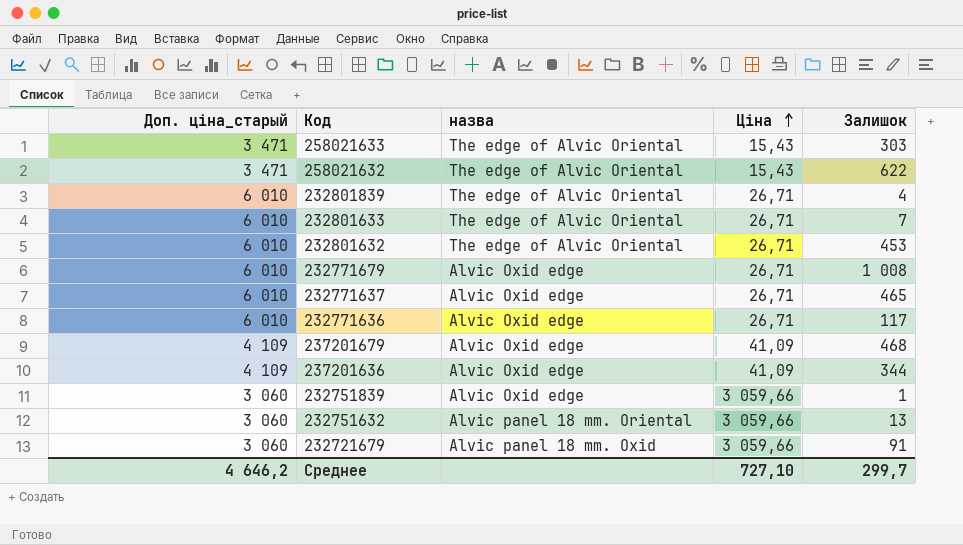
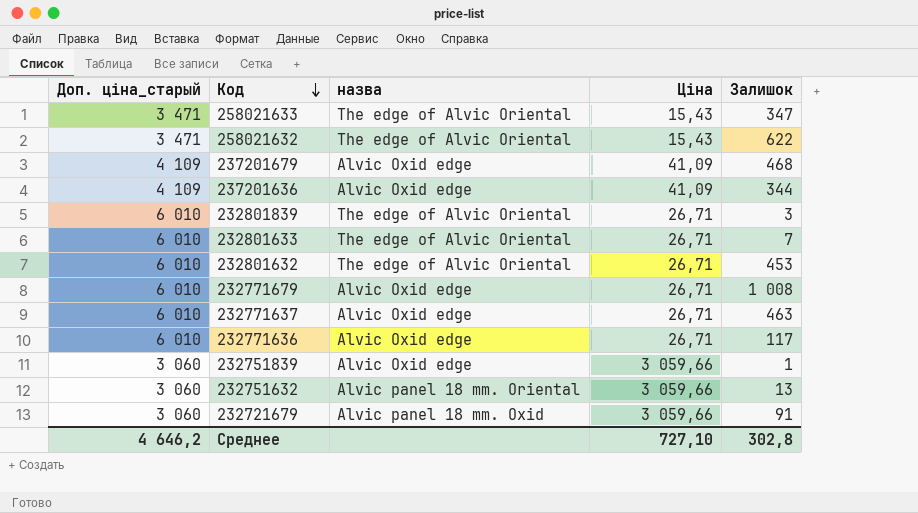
row order: Ціна ascending -> Код descending
258021633 | Залишок: 303 -> 347
232801839 | Залишок: 4 -> 3
232771637 | Залишок: 465 -> 463
Среднее | Залишок: 299,7 -> 302,8

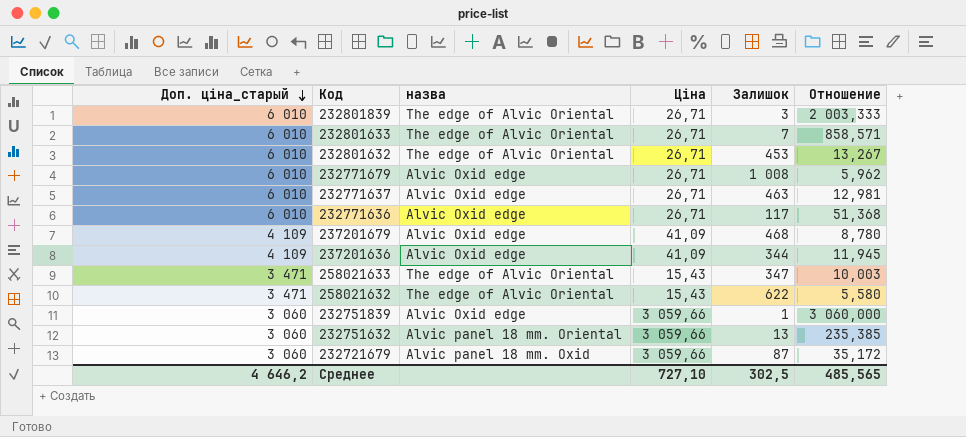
row order: Код descending -> Доп. ціна_старый descending
column Отношение | formula: none -> [Доп. ціна_старый] / [Залишок]
232721679 | Залишок: 91 -> 87
Среднее | Залишок: 302,8 -> 302,5

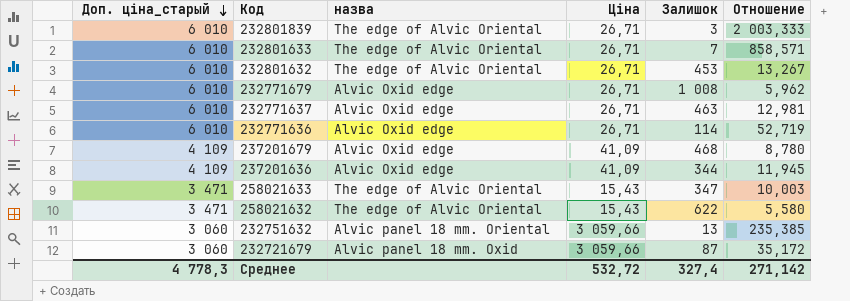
row 232751839: 3 060 | Alvic Oxid edge | 3 059,66 | 1 | 3 060,000 -> none
232771636 | Залишок: 117 -> 114
232771636 | Отношение: 51,368 -> 52,719
Среднее | Доп. ціна_старый: 4 646,2 -> 4 778,3
Среднее | Ціна: 727,10 -> 532,72
Среднее | Залишок: 302,5 -> 327,4
Среднее | Отношение: 485,565 -> 271,142

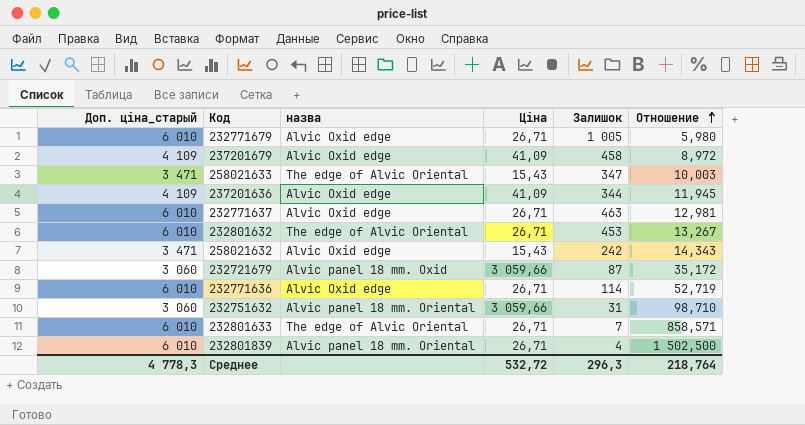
row order: Доп. ціна_старый descending -> Отношение ascending
232771679 | Залишок: 1 008 -> 1 005
232771679 | Отношение: 5,962 -> 5,980
237201679 | Залишок: 468 -> 458
237201679 | Отношение: 8,780 -> 8,972
258021632 | назва: The edge of Alvic Oriental -> Alvic Oxid edge
258021632 | Залишок: 622 -> 242
258021632 | Отношение: 5,580 -> 14,343
232751632 | Залишок: 13 -> 31
232751632 | Отношение: 235,385 -> 98,710
232801839 | назва: The edge of Alvic Oriental -> Alvic panel 18 mm. Oriental
232801839 | Залишок: 3 -> 4
232801839 | Отношение: 2 003,333 -> 1 502,500
Среднее | Залишок: 327,4 -> 296,3
Среднее | Отношение: 271,142 -> 218,764

